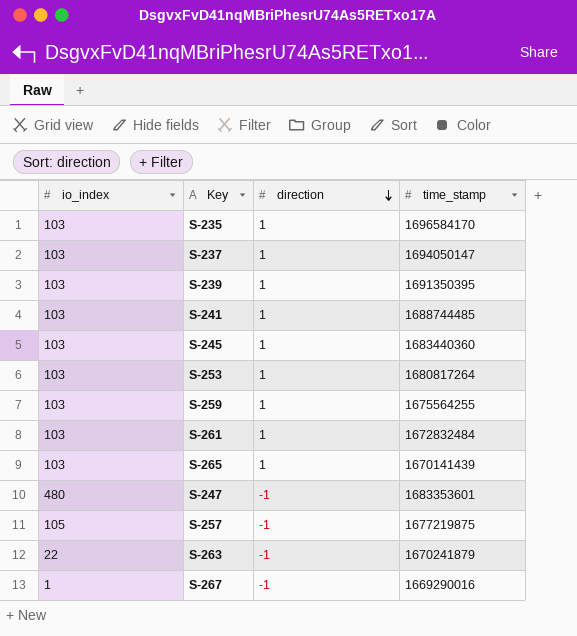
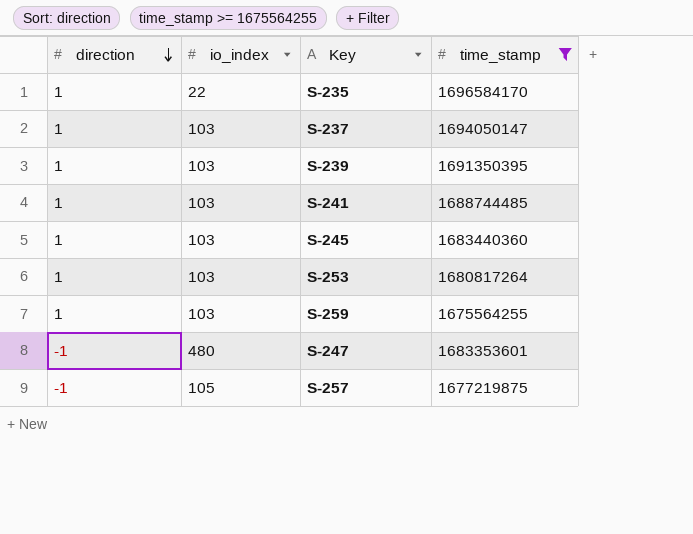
filter: none -> time_stamp >= 1675564255
column direction | position: 3 -> 1
S-235 | io_index: 103 -> 22

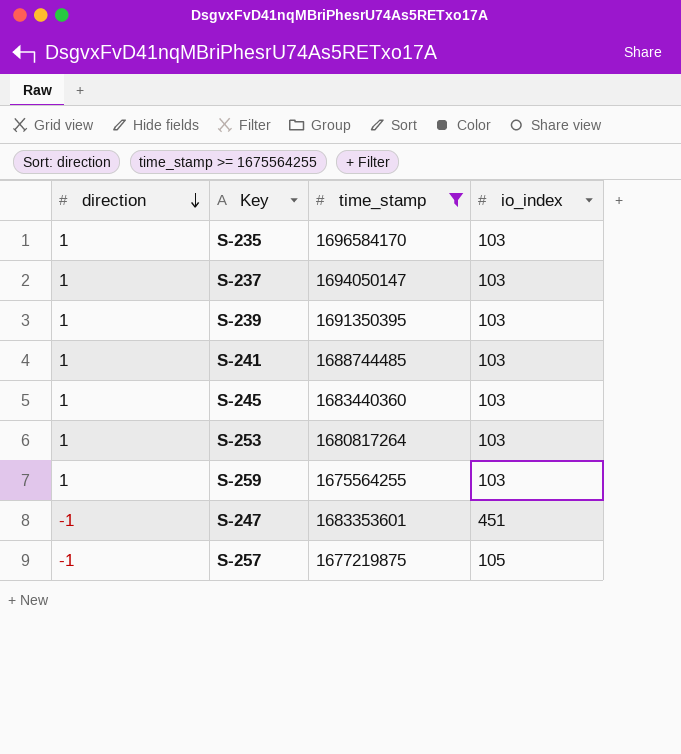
column io_index | position: 2 -> 4
S-235 | io_index: 22 -> 103
S-247 | io_index: 480 -> 451

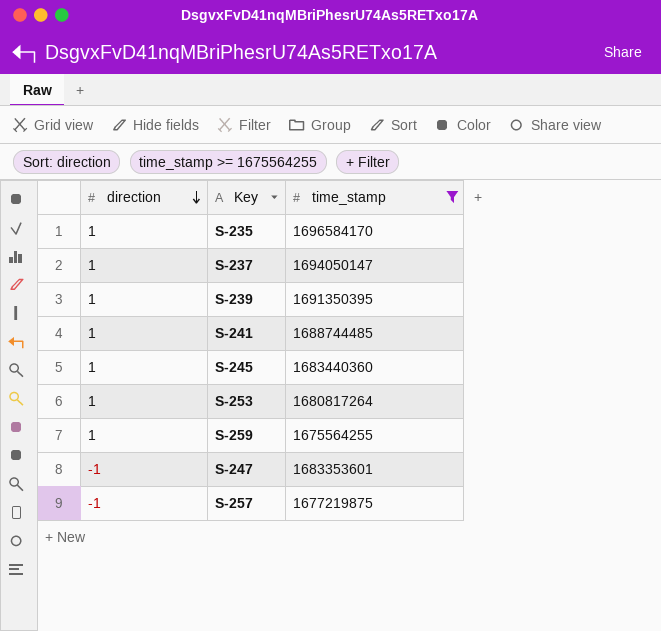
column io_index | position: 4 -> none

